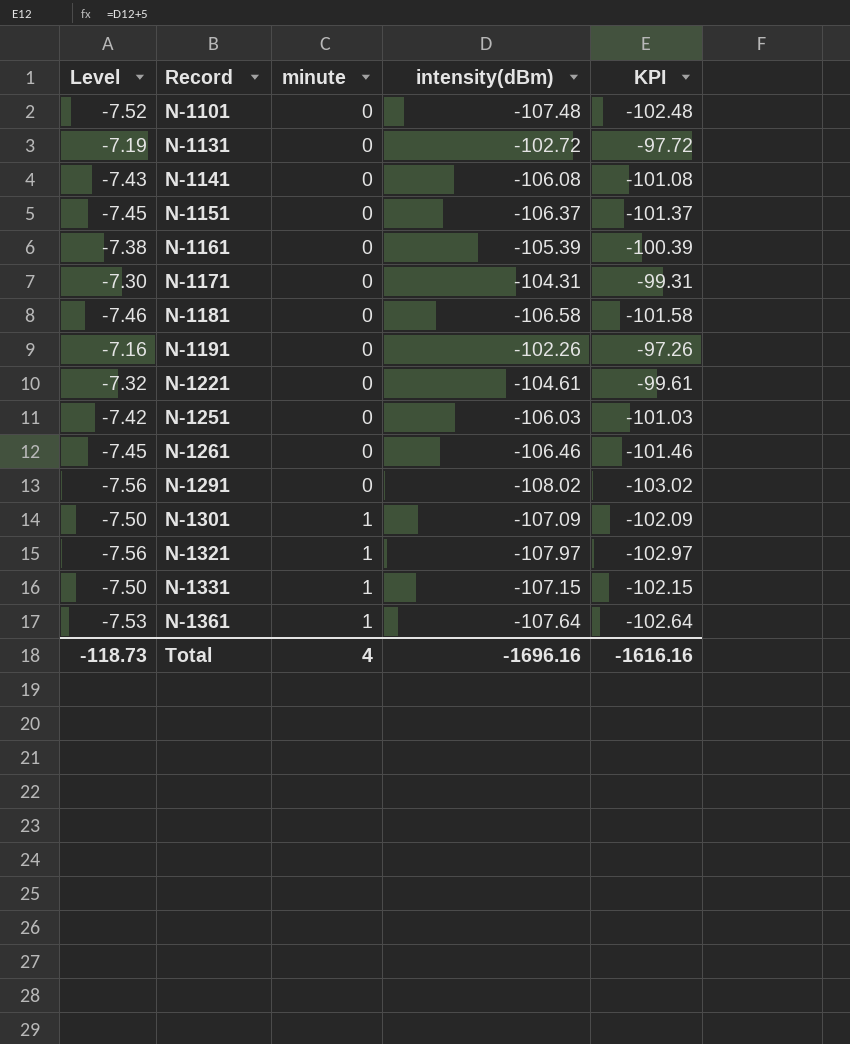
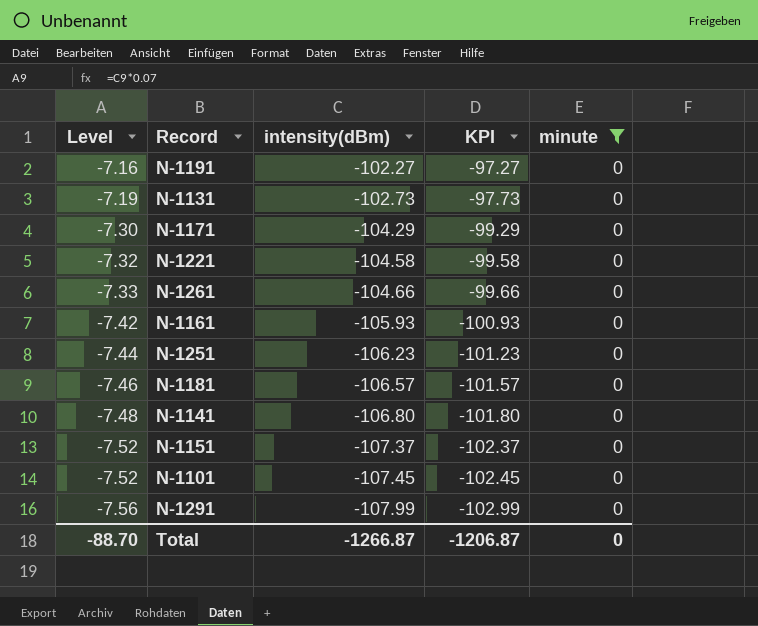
filter: none -> minute = 0
row order: Record ascending -> Level descending
column minute | position: 3 -> 5
N-1191 | intensity(dBm): -102.26 -> -102.27
N-1191 | KPI: -97.26 -> -97.27
N-1131 | intensity(dBm): -102.72 -> -102.73
N-1131 | KPI: -97.72 -> -97.73
N-1171 | intensity(dBm): -104.31 -> -104.29
N-1171 | KPI: -99.31 -> -99.29
N-1221 | intensity(dBm): -104.61 -> -104.58
N-1221 | KPI: -99.61 -> -99.58
N-1261 | Level: -7.45 -> -7.33
N-1261 | intensity(dBm): -106.46 -> -104.66
N-1261 | KPI: -101.46 -> -99.66
N-1161 | Level: -7.38 -> -7.42
N-1161 | intensity(dBm): -105.39 -> -105.93
N-1161 | KPI: -100.39 -> -100.93
N-1251 | Level: -7.42 -> -7.44
N-1251 | intensity(dBm): -106.03 -> -106.23
N-1251 | KPI: -101.03 -> -101.23
N-1181 | intensity(dBm): -106.58 -> -106.57
N-1181 | KPI: -101.58 -> -101.57
N-1141 | Level: -7.43 -> -7.48
N-1141 | intensity(dBm): -106.08 -> -106.80
N-1141 | KPI: -101.08 -> -101.80
N-1151 | Level: -7.45 -> -7.52
N-1151 | intensity(dBm): -106.37 -> -107.37
N-1151 | KPI: -101.37 -> -102.37
N-1101 | intensity(dBm): -107.48 -> -107.45
N-1101 | KPI: -102.48 -> -102.45
N-1291 | intensity(dBm): -108.02 -> -107.99
N-1291 | KPI: -103.02 -> -102.99
Total | Level: -118.73 -> -88.70
Total | intensity(dBm): -1696.16 -> -1266.87
Total | KPI: -1616.16 -> -1206.87
Total | minute: 4 -> 0

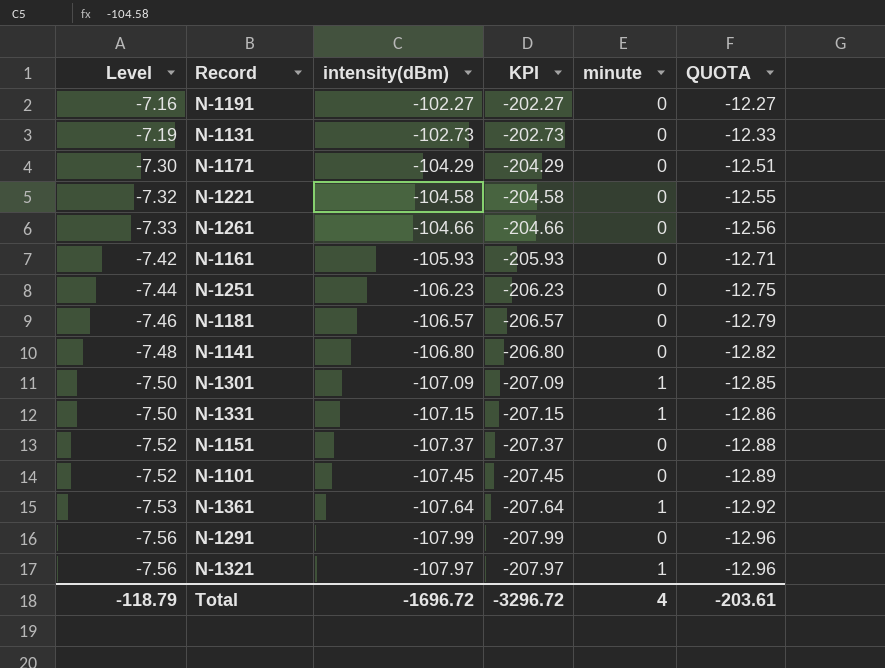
filter: minute = 0 -> none
column KPI | formula: [intensity(dBm)] + 5 -> [intensity(dBm)] - 100
column QUOTA | formula: none -> [intensity(dBm)] * 0.12
Total | Level: -88.70 -> -118.79
Total | intensity(dBm): -1266.87 -> -1696.72
Total | KPI: -1206.87 -> -3296.72
Total | minute: 0 -> 4

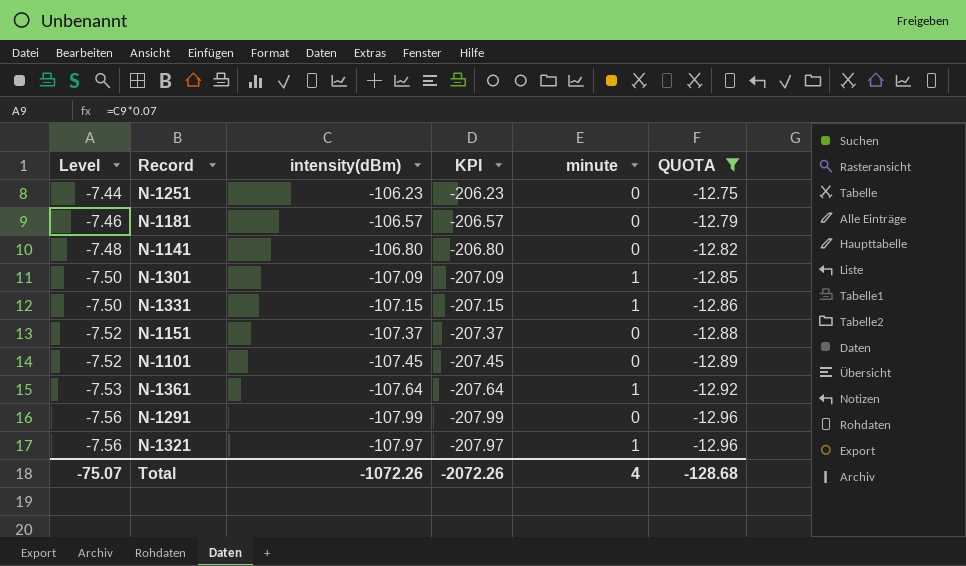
filter: none -> QUOTA <= -12.75
Total | Level: -118.79 -> -75.07
Total | intensity(dBm): -1696.72 -> -1072.26
Total | KPI: -3296.72 -> -2072.26
Total | QUOTA: -203.61 -> -128.68

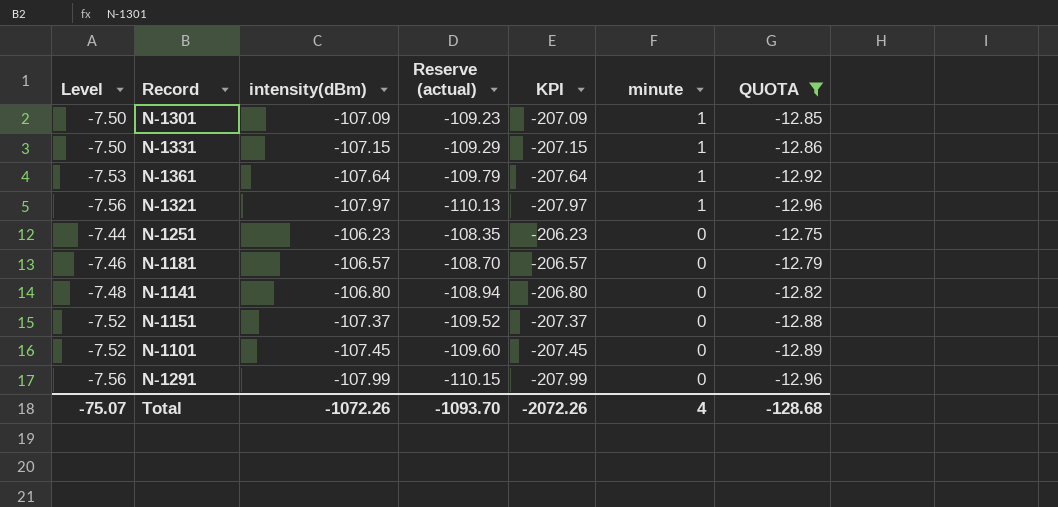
row order: Level descending -> minute descending
column Reserve (actual) | formula: none -> [intensity(dBm)] * 1.02

